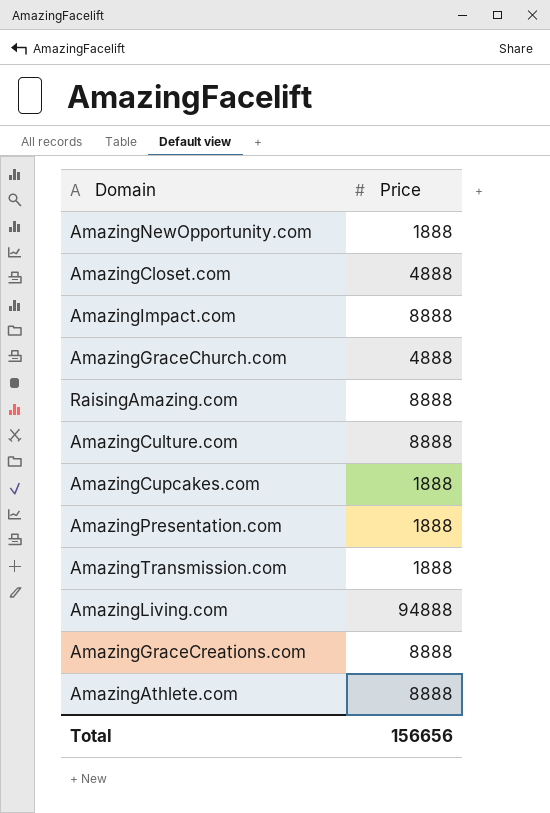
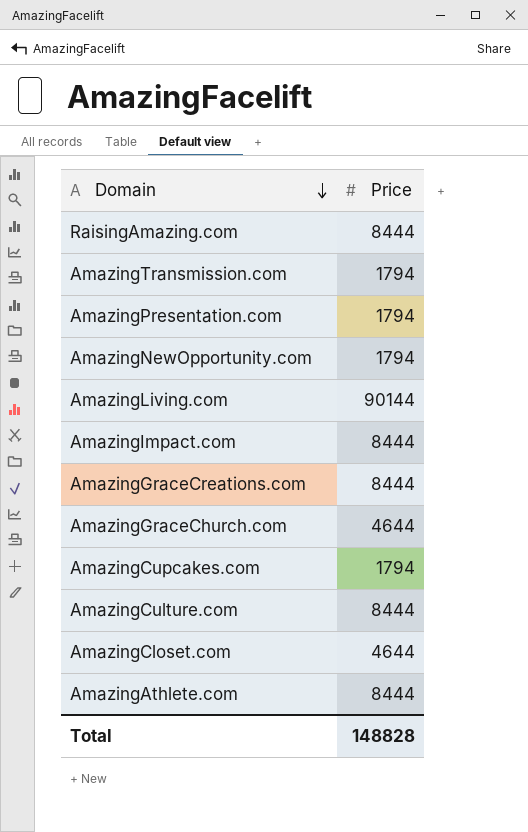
row order: none -> Domain descending
RaisingAmazing.com | Price: 8888 -> 8444
AmazingTransmission.com | Price: 1888 -> 1794
AmazingPresentation.com | Price: 1888 -> 1794
AmazingNewOpportunity.com | Price: 1888 -> 1794
AmazingLiving.com | Price: 94888 -> 90144
AmazingImpact.com | Price: 8888 -> 8444
AmazingGraceCreations.com | Price: 8888 -> 8444
AmazingGraceChurch.com | Price: 4888 -> 4644
AmazingCupcakes.com | Price: 1888 -> 1794
AmazingCulture.com | Price: 8888 -> 8444
AmazingCloset.com | Price: 4888 -> 4644
AmazingAthlete.com | Price: 8888 -> 8444
Total | Price: 156656 -> 148828

